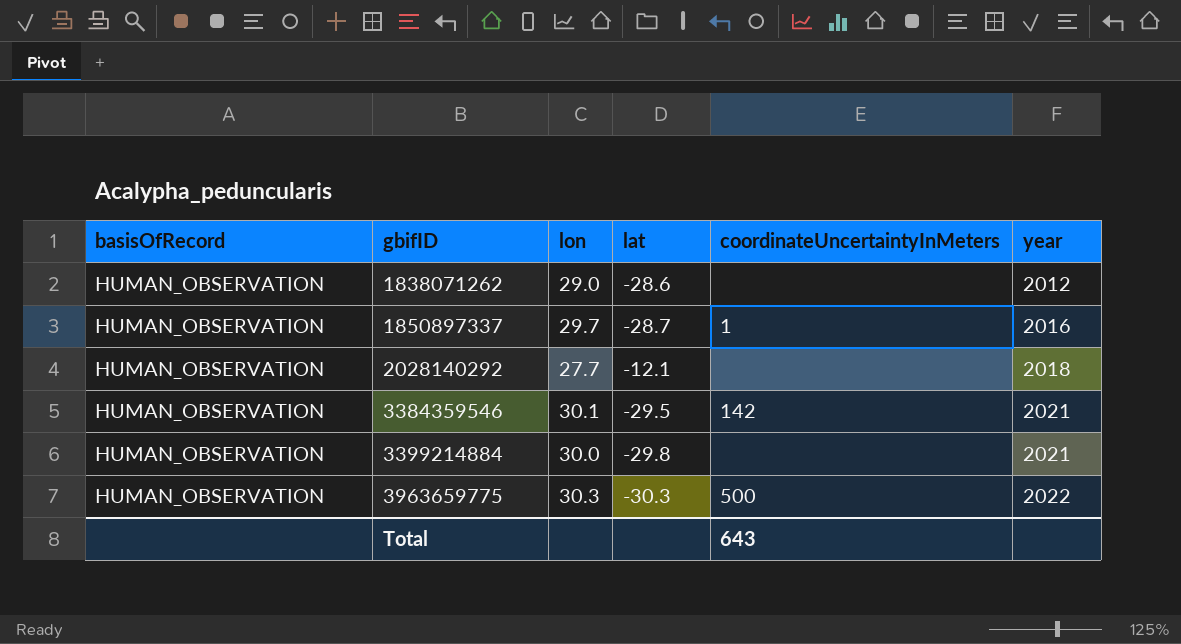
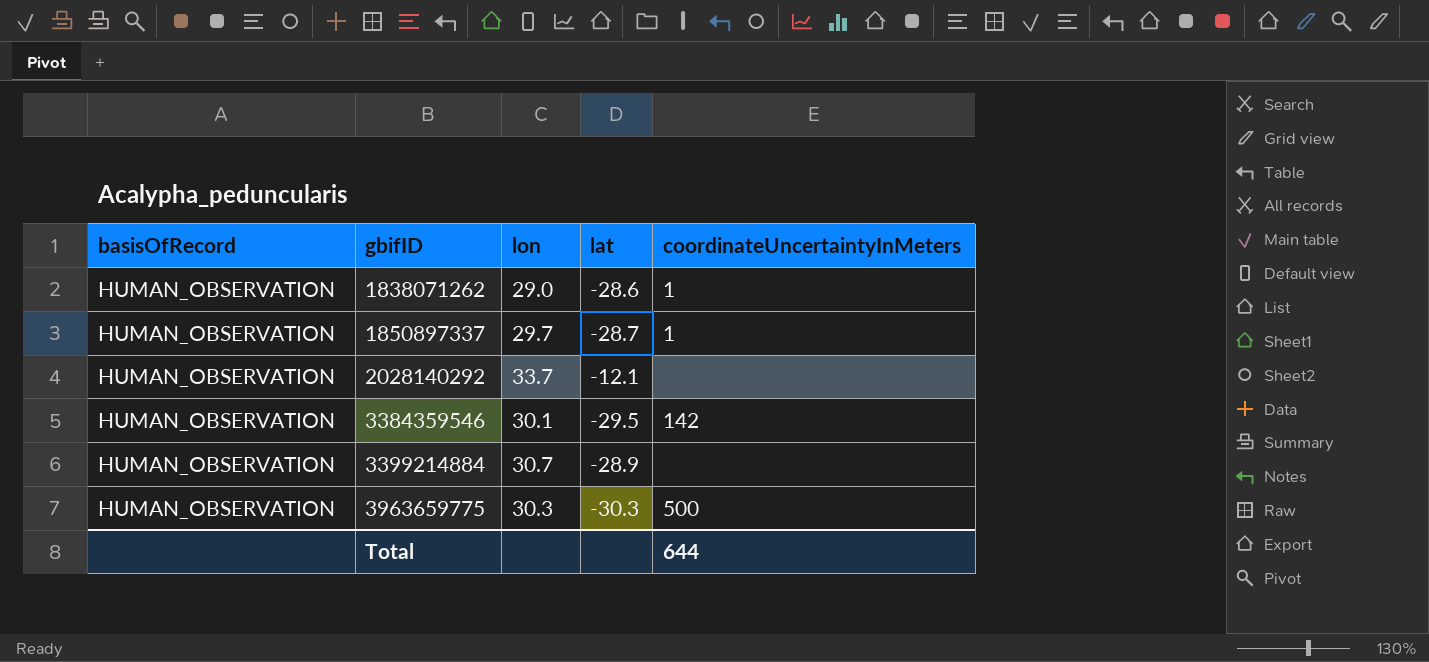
column year | position: 6 -> none
1838071262 | coordinateUncertaintyInMeters: none -> 1
2028140292 | lon: 27.7 -> 33.7
3399214884 | lon: 30.0 -> 30.7
3399214884 | lat: -29.8 -> -28.9
Total | coordinateUncertaintyInMeters: 643 -> 644

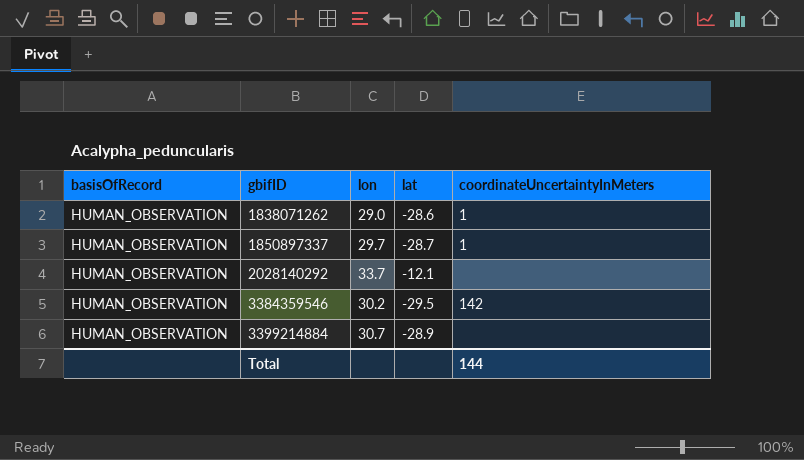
row 3963659775: HUMAN_OBSERVATION | 30.3 | -30.3 | 500 -> none
3384359546 | lon: 30.1 -> 30.2
Total | coordinateUncertaintyInMeters: 644 -> 144

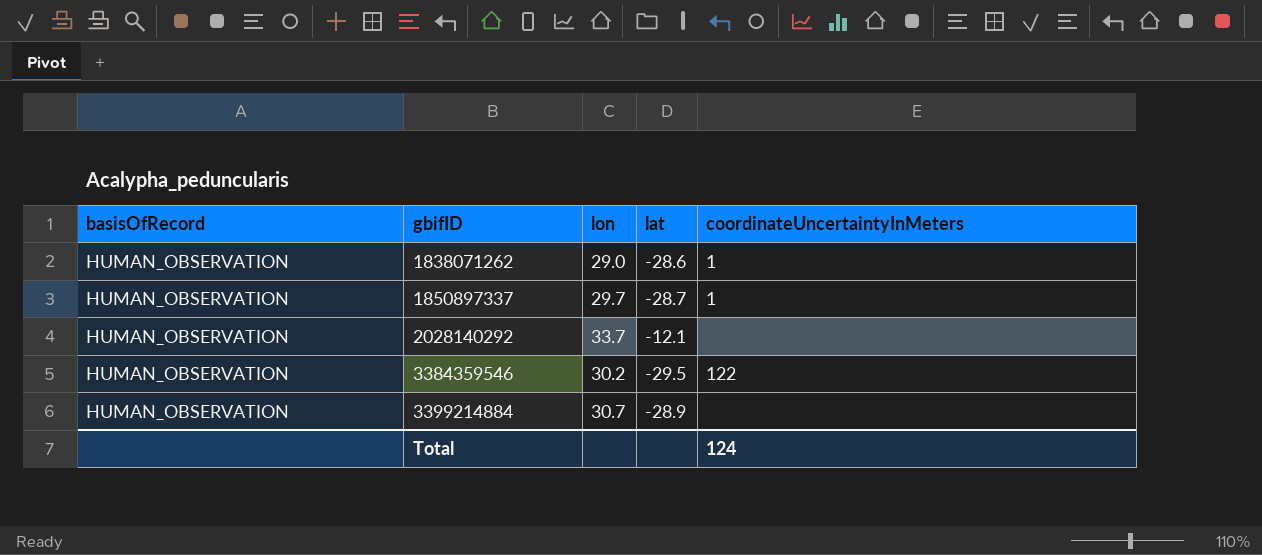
3384359546 | coordinateUncertaintyInMeters: 142 -> 122
Total | coordinateUncertaintyInMeters: 144 -> 124

